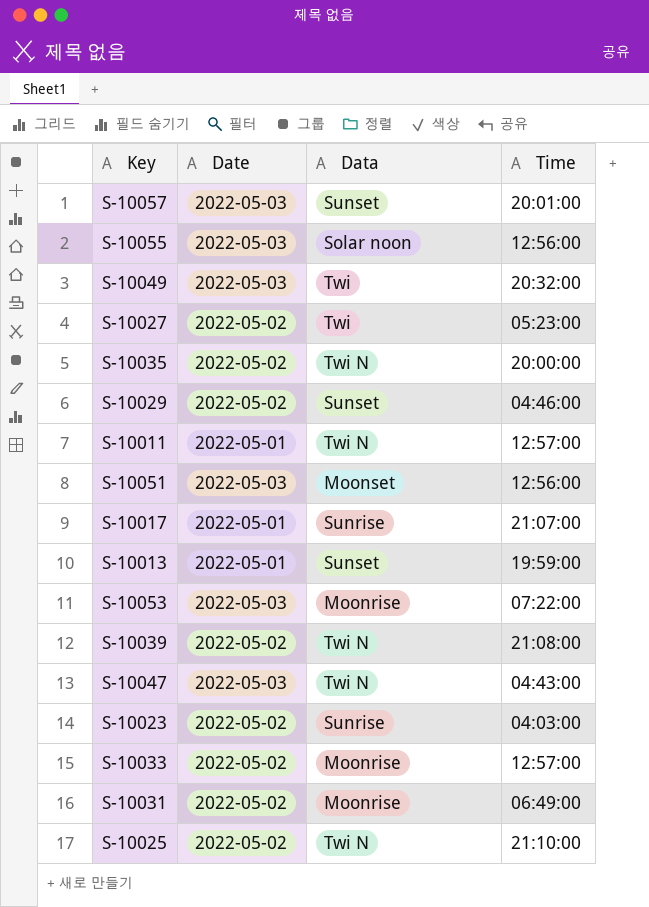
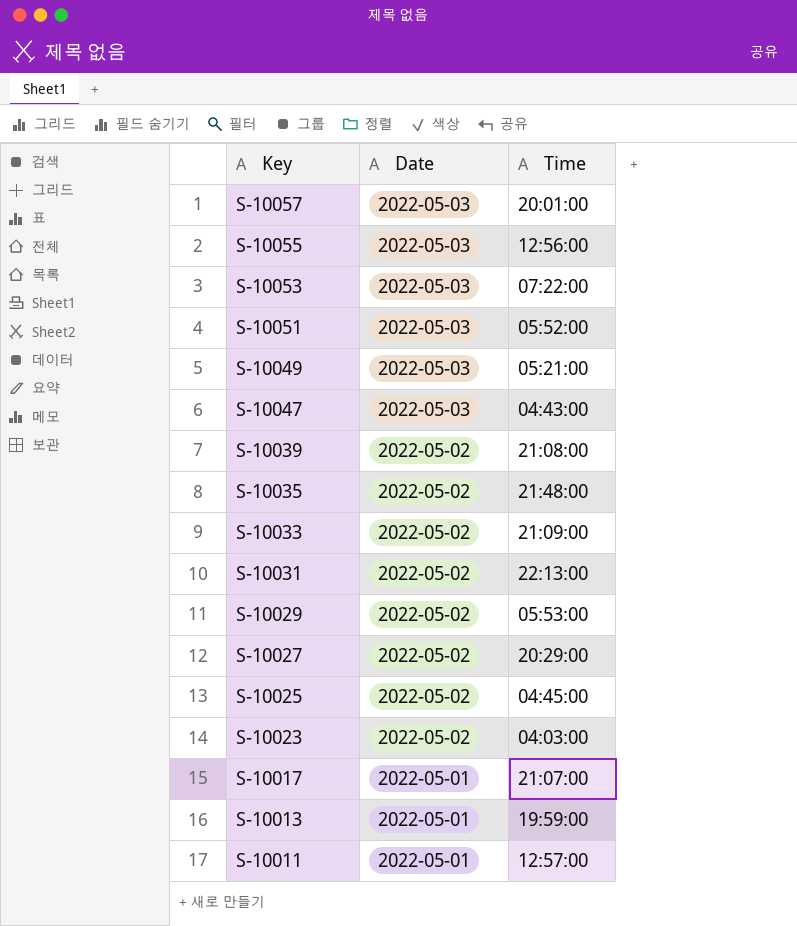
row order: none -> Key descending
column Data | position: 3 -> none
S-10051 | Time: 12:56:00 -> 05:52:00
S-10049 | Time: 20:32:00 -> 05:21:00
S-10035 | Time: 20:00:00 -> 21:48:00
S-10033 | Time: 12:57:00 -> 21:09:00
S-10031 | Time: 06:49:00 -> 22:13:00
S-10029 | Time: 04:46:00 -> 05:53:00
S-10027 | Time: 05:23:00 -> 20:29:00
S-10025 | Time: 21:10:00 -> 04:45:00

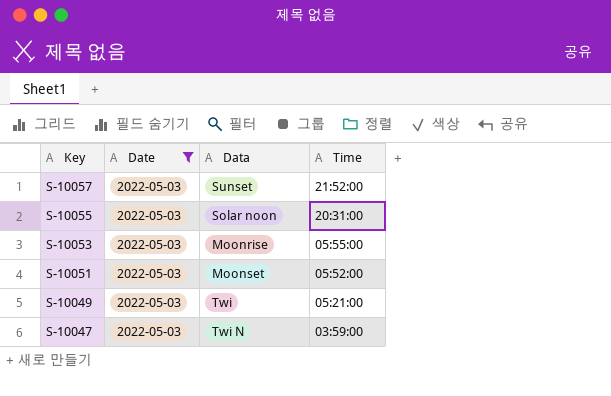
filter: none -> Date = 2022-05-03
column Data | position: none -> 3
S-10057 | Time: 20:01:00 -> 21:52:00
S-10055 | Time: 12:56:00 -> 20:31:00
S-10053 | Time: 07:22:00 -> 05:55:00
S-10047 | Time: 04:43:00 -> 03:59:00

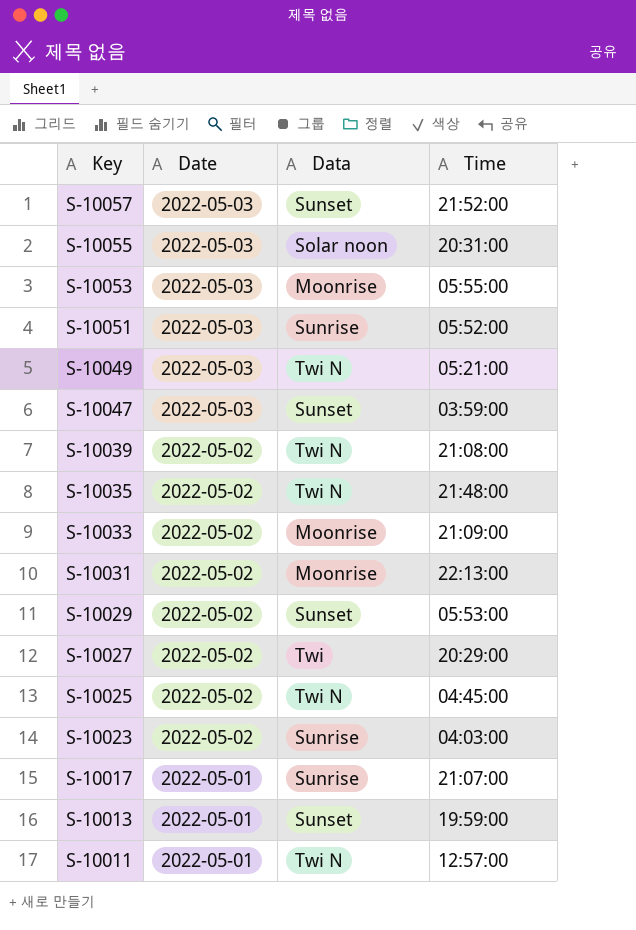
filter: Date = 2022-05-03 -> none
S-10051 | Data: Moonset -> Sunrise
S-10049 | Data: Twi -> Twi N
S-10047 | Data: Twi N -> Sunset

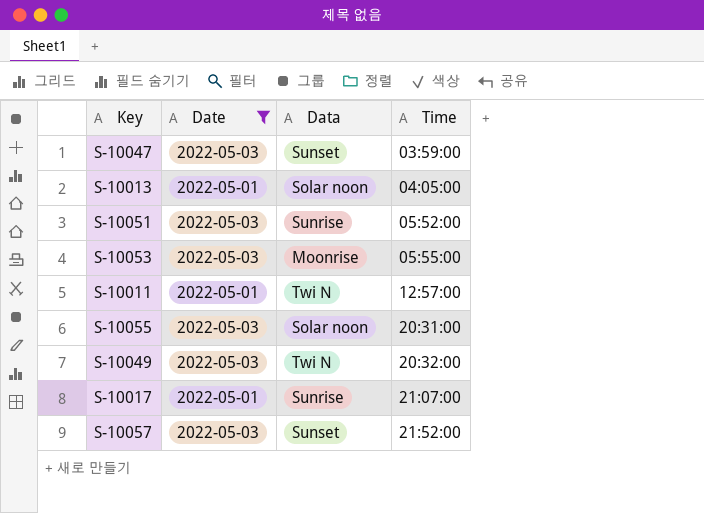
filter: none -> Date != 2022-05-02
row order: Key descending -> Time ascending
S-10013 | Data: Sunset -> Solar noon
S-10013 | Time: 19:59:00 -> 04:05:00
S-10049 | Time: 05:21:00 -> 20:32:00

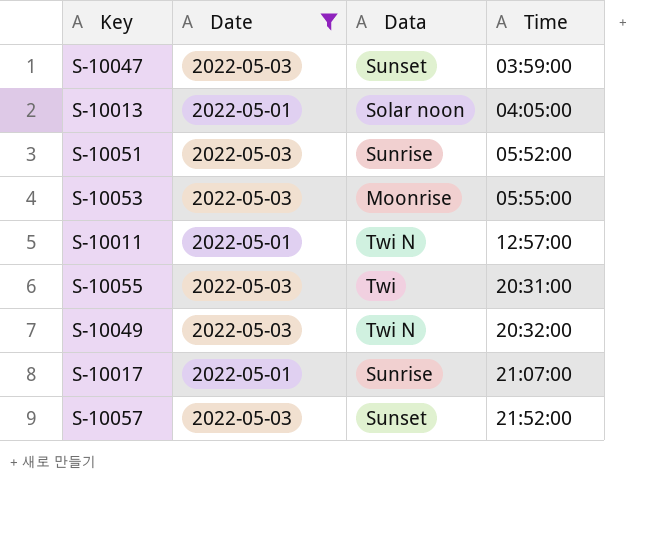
S-10055 | Data: Solar noon -> Twi

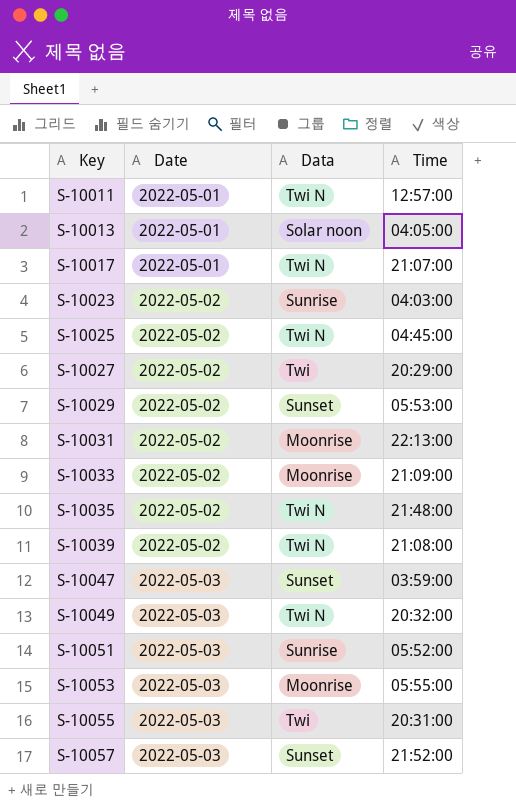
filter: Date != 2022-05-02 -> none
row order: Time ascending -> Key ascending
S-10017 | Data: Sunrise -> Twi N

